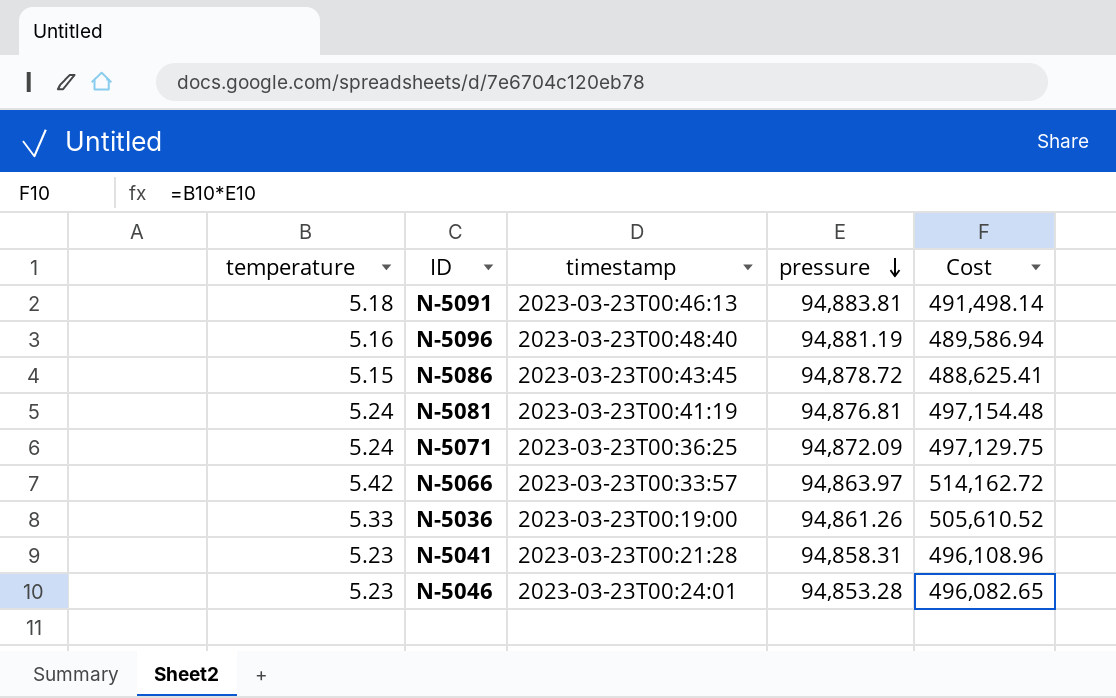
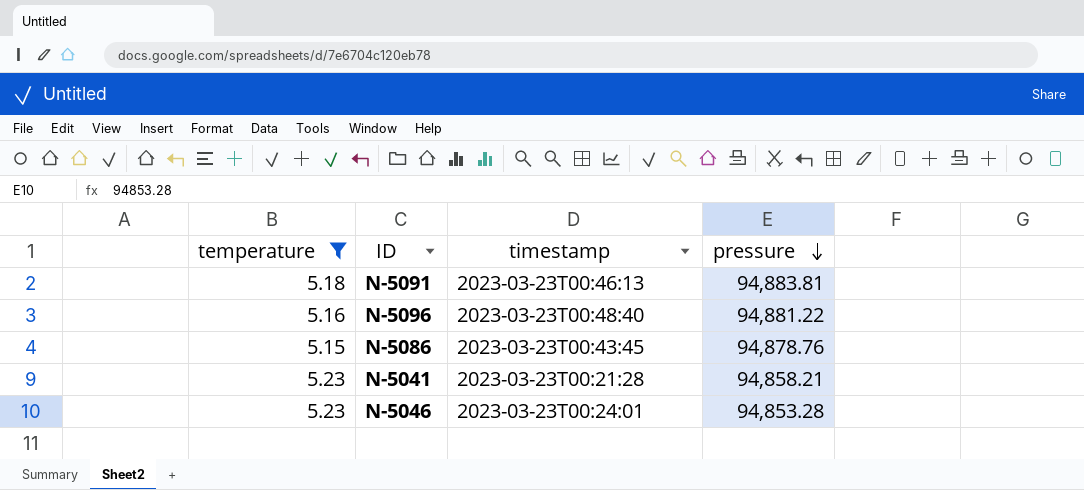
filter: none -> temperature <= 5.23
column Cost | formula: [temperature] * [pressure] -> none
N-5096 | pressure: 94,881.19 -> 94,881.22
N-5086 | pressure: 94,878.72 -> 94,878.76
N-5041 | pressure: 94,858.31 -> 94,858.21

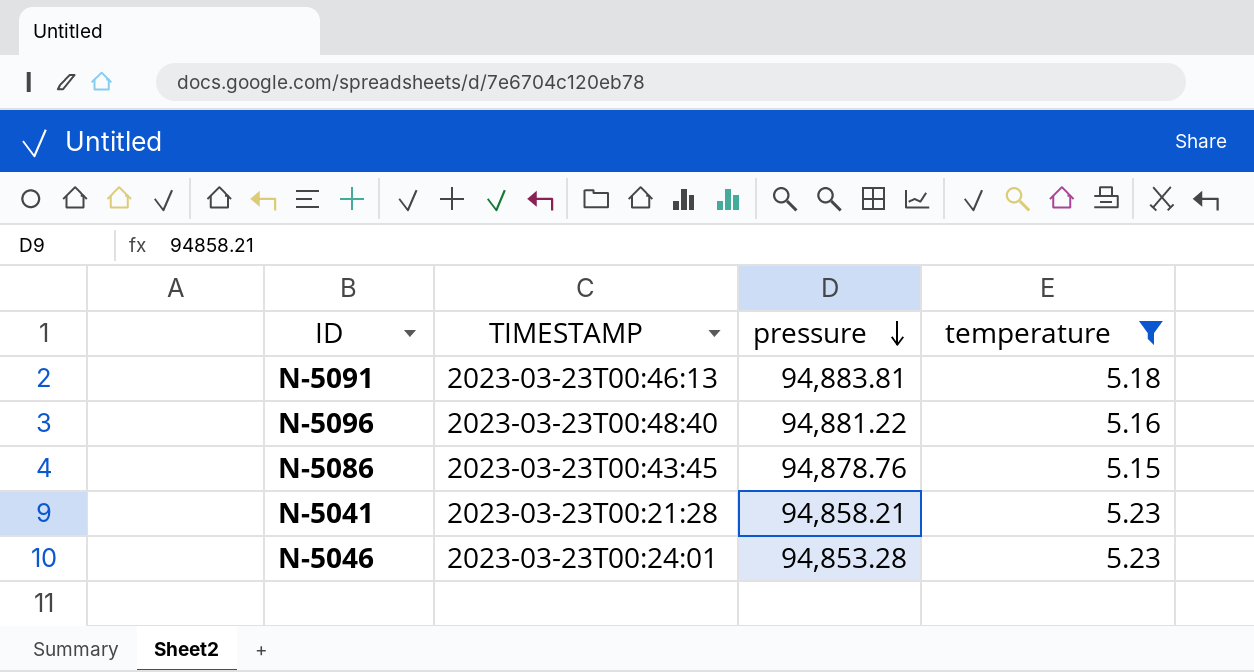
column name: timestamp -> TIMESTAMP
column temperature | position: 1 -> 4

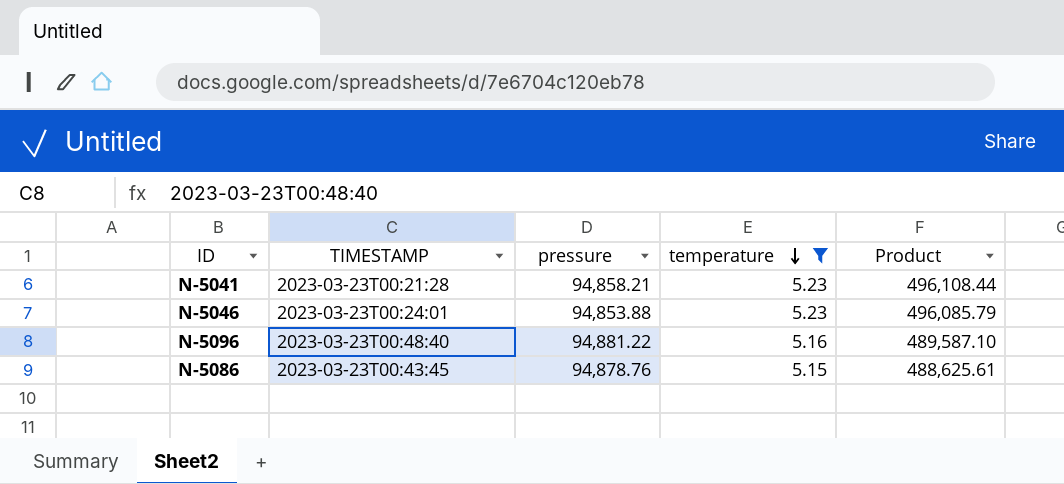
row order: pressure descending -> temperature descending
column Product | formula: none -> [pressure] * [temperature]
row N-5091: 2023-03-23T00:46:13 | 94,883.81 | 5.18 -> none
N-5046 | pressure: 94,853.28 -> 94,853.88

